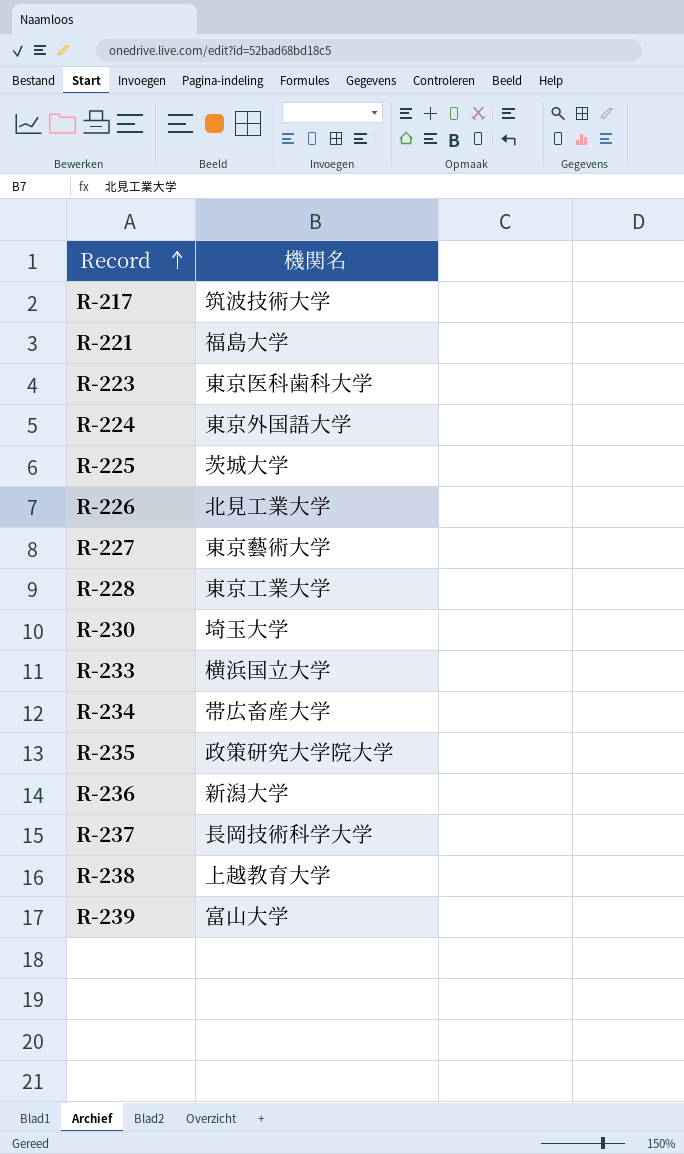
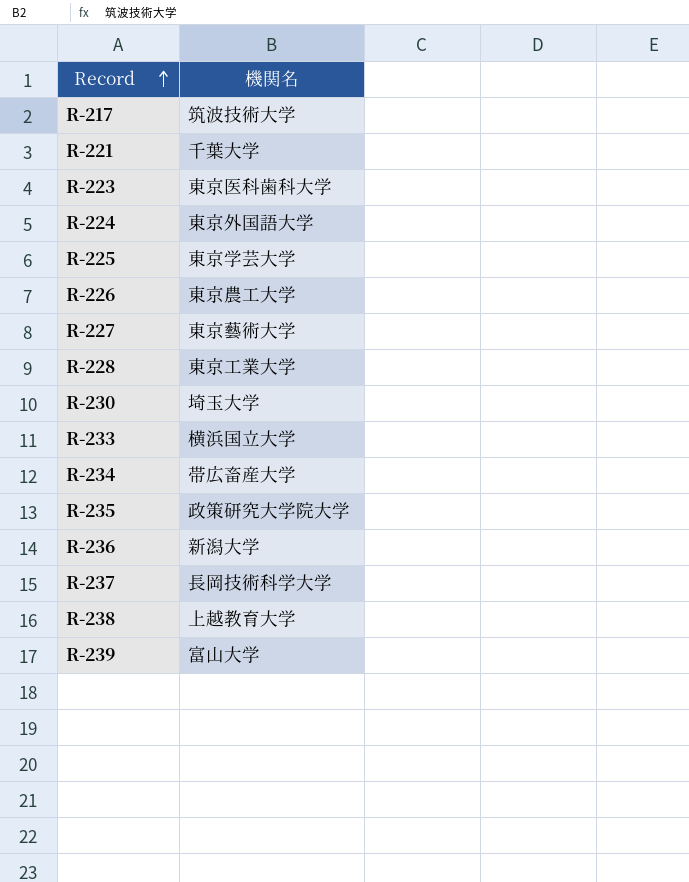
R-221 | 機関名: 福島大学 -> 千葉大学
R-225 | 機関名: 茨城大学 -> 東京学芸大学
R-226 | 機関名: 北見工業大学 -> 東京農工大学

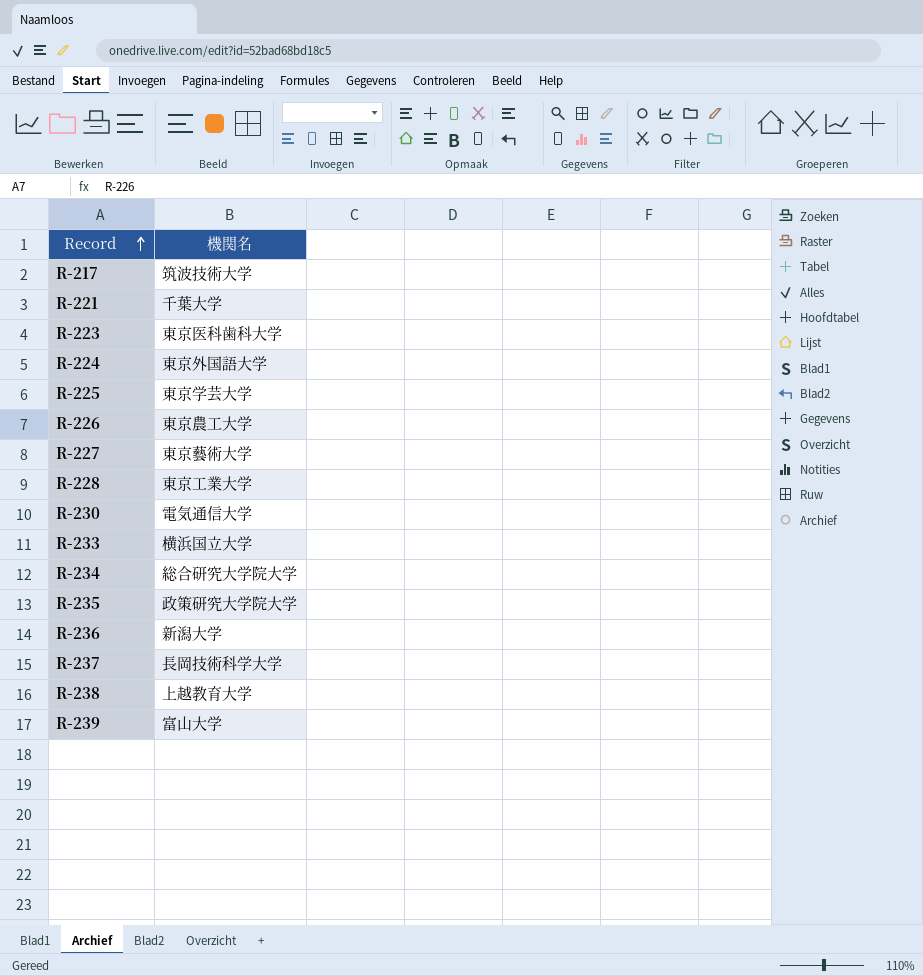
R-230 | 機関名: 埼玉大学 -> 電気通信大学
R-234 | 機関名: 帯広畜産大学 -> 総合研究大学院大学

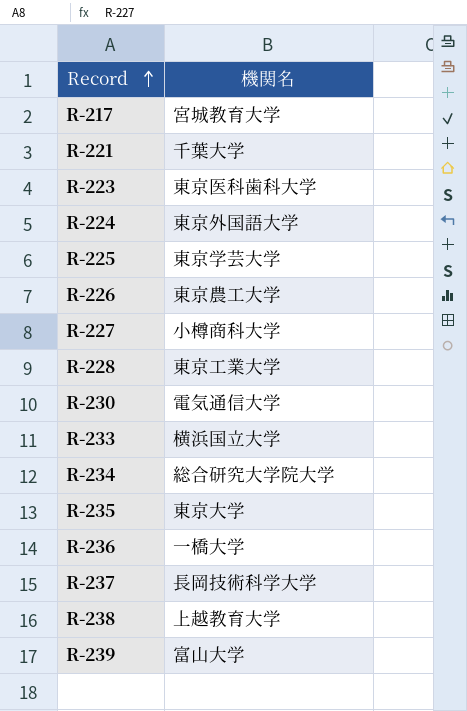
R-217 | 機関名: 筑波技術大学 -> 宮城教育大学
R-227 | 機関名: 東京藝術大学 -> 小樽商科大学
R-235 | 機関名: 政策研究大学院大学 -> 東京大学
R-236 | 機関名: 新潟大学 -> 一橋大学

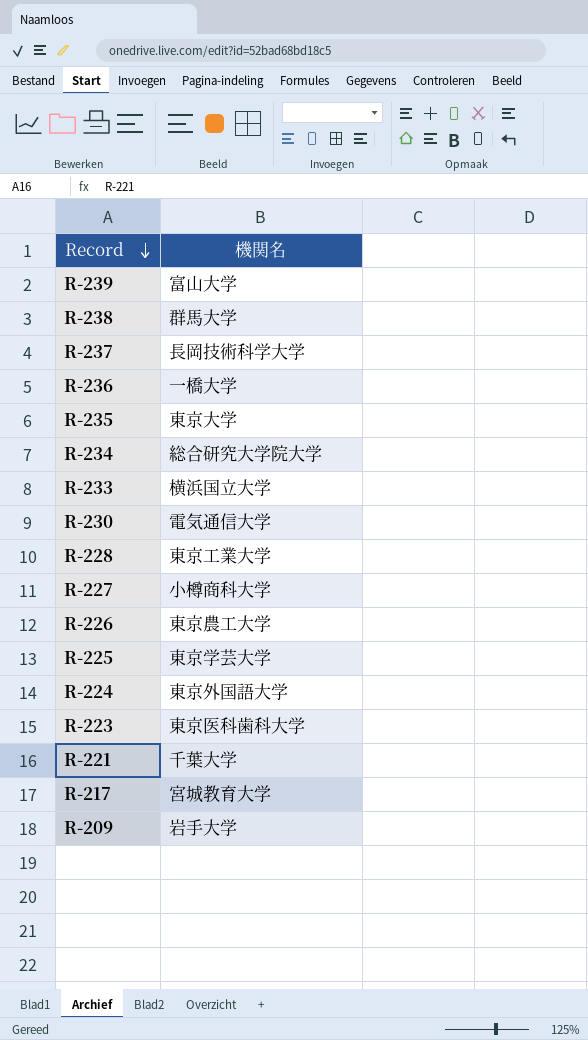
row order: Record ascending -> Record descending
R-238 | 機関名: 上越教育大学 -> 群馬大学
row R-209: none -> 岩手大学

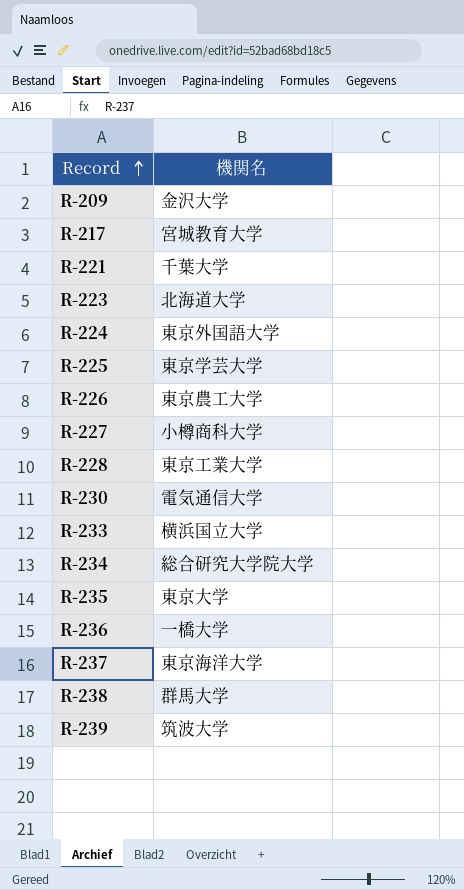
row order: Record descending -> Record ascending
R-209 | 機関名: 岩手大学 -> 金沢大学
R-223 | 機関名: 東京医科歯科大学 -> 北海道大学
R-237 | 機関名: 長岡技術科学大学 -> 東京海洋大学
R-239 | 機関名: 富山大学 -> 筑波大学

